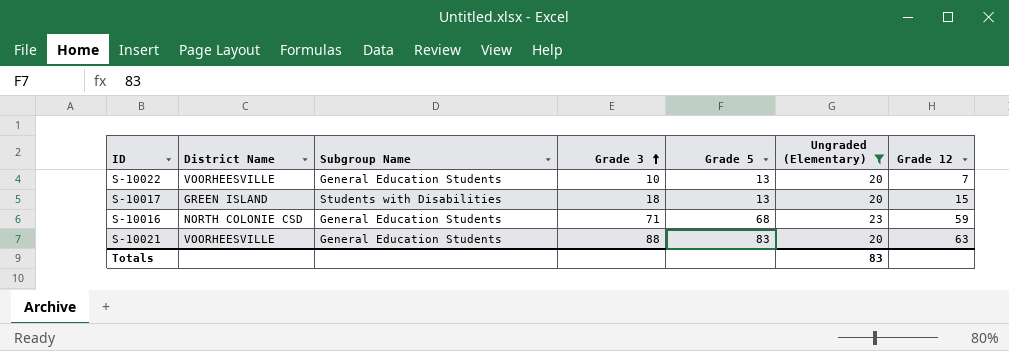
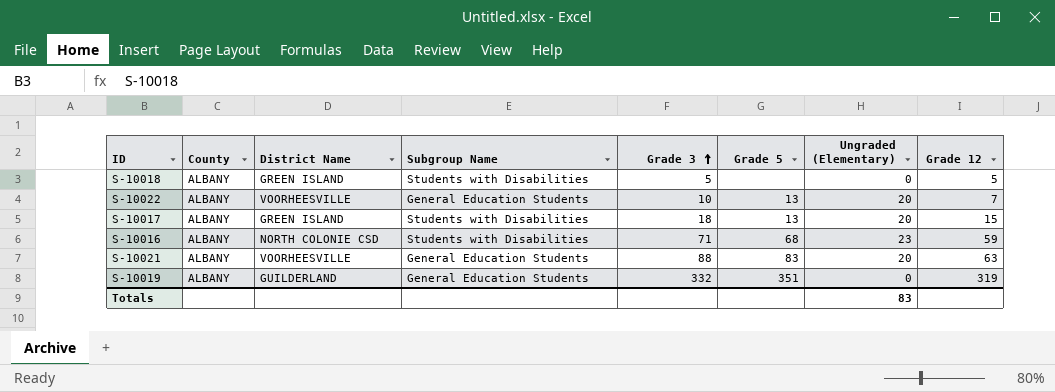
filter: Ungraded (Elementary) != 0 -> none
column County | position: none -> 2
S-10016 | Subgroup Name: General Education Students -> Students with Disabilities

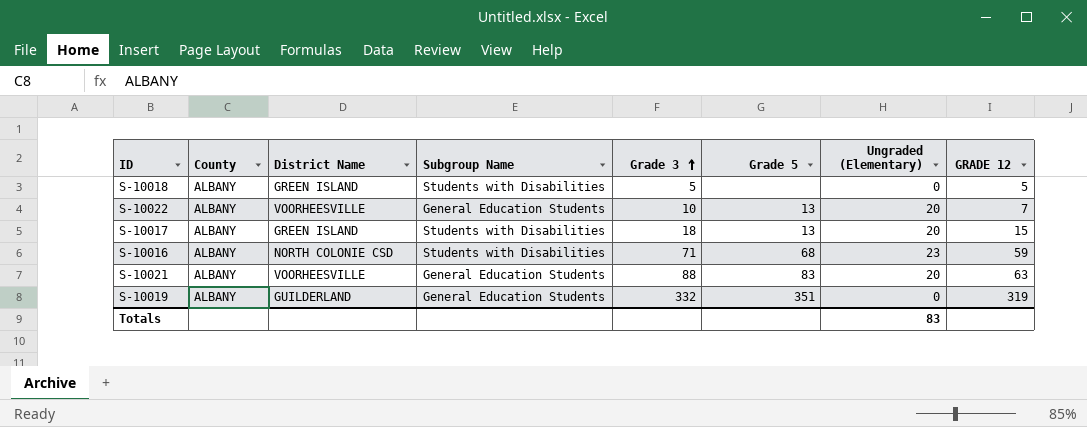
column name: Grade 12 -> GRADE 12

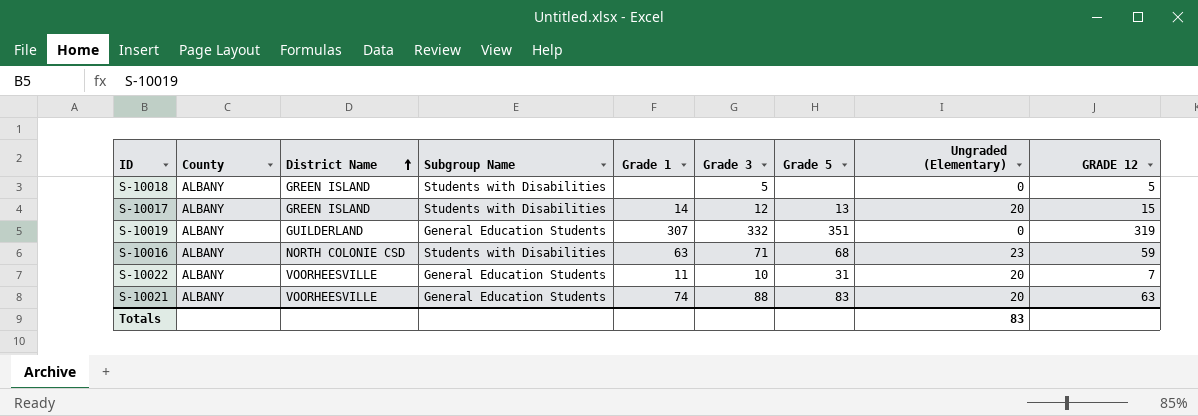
row order: Grade 3 ascending -> District Name ascending
column Grade 1 | position: none -> 5
S-10017 | Grade 3: 18 -> 12
S-10022 | Grade 5: 13 -> 31

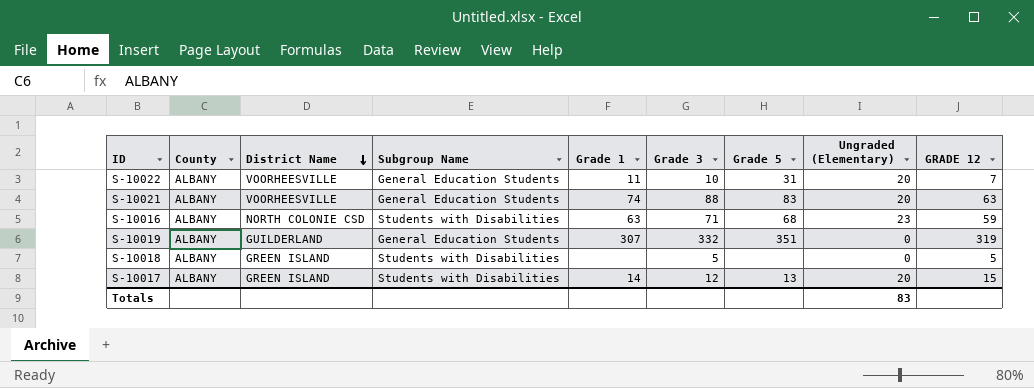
row order: District Name ascending -> District Name descending

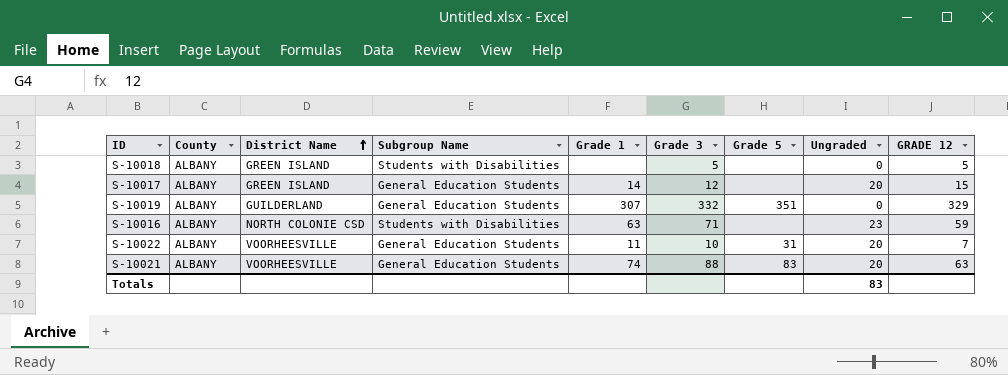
row order: District Name descending -> District Name ascending
column name: Ungraded (Elementary) -> Ungraded
S-10017 | Subgroup Name: Students with Disabilities -> General Education Students
S-10017 | Grade 5: 13 -> none
S-10019 | GRADE 12: 319 -> 329
S-10016 | Grade 5: 68 -> none

